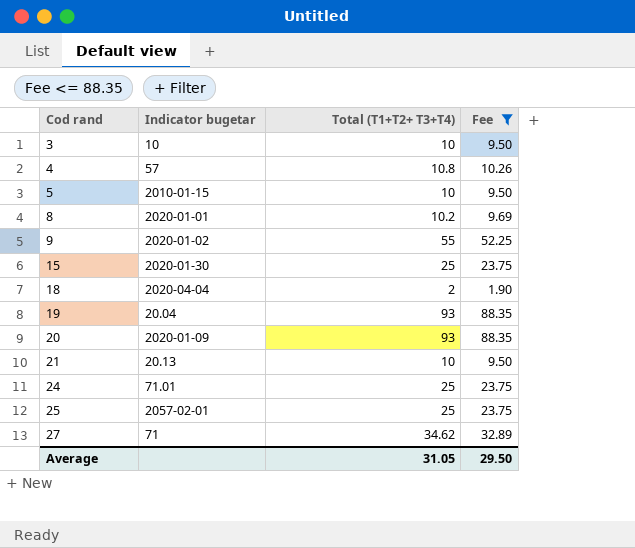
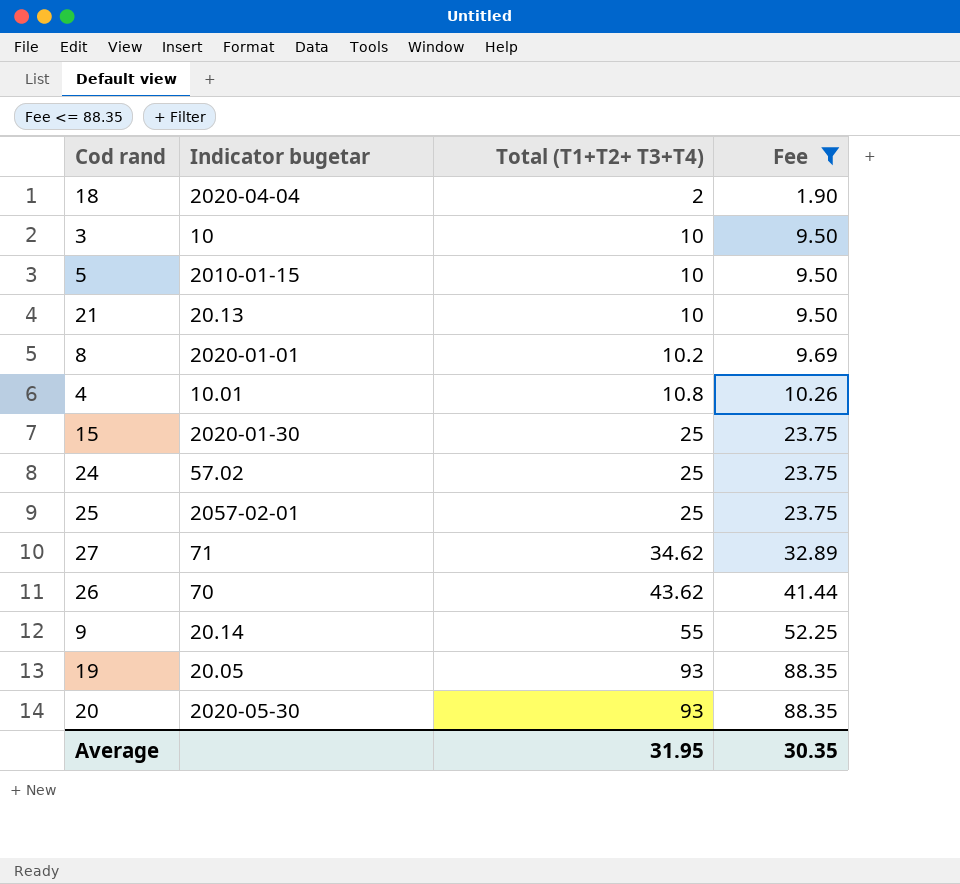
row order: Cod rand ascending -> Total (T1+T2+ T3+T4) ascending
4 | Indicator bugetar: 57 -> 10.01
24 | Indicator bugetar: 71.01 -> 57.02
row 26: none -> 70 | 43.62 | 41.44
9 | Indicator bugetar: 2020-01-02 -> 20.14
19 | Indicator bugetar: 20.04 -> 20.05
20 | Indicator bugetar: 2020-01-09 -> 2020-05-30
Average | Total (T1+T2+ T3+T4): 31.05 -> 31.95
Average | Fee: 29.50 -> 30.35

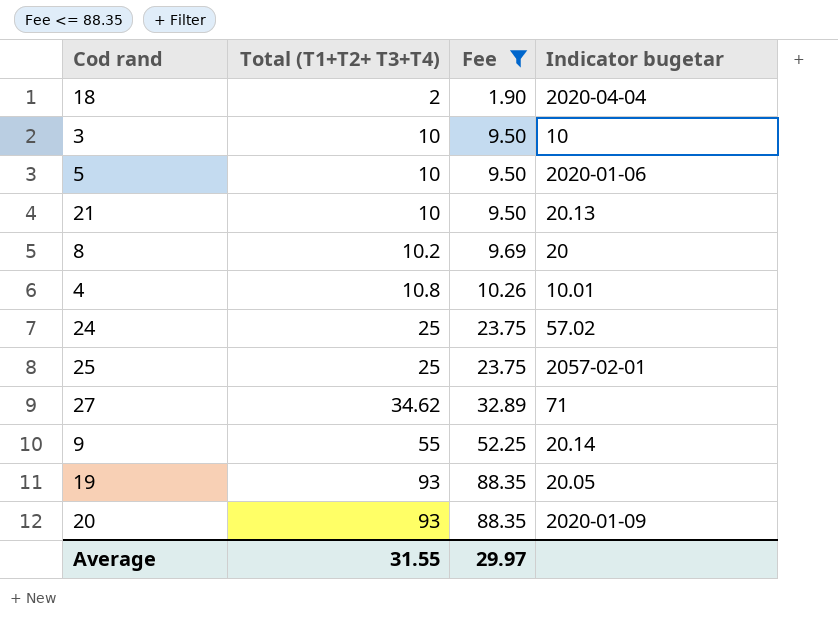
column Indicator bugetar | position: 2 -> 4
row 15: 2020-01-30 | 25 | 23.75 -> none
row 26: 70 | 43.62 | 41.44 -> none
5 | Indicator bugetar: 2010-01-15 -> 2020-01-06
8 | Indicator bugetar: 2020-01-01 -> 20
20 | Indicator bugetar: 2020-05-30 -> 2020-01-09
Average | Total (T1+T2+ T3+T4): 31.95 -> 31.55
Average | Fee: 30.35 -> 29.97

